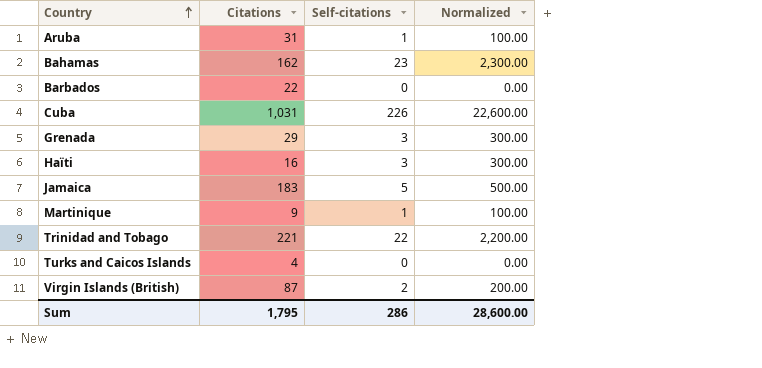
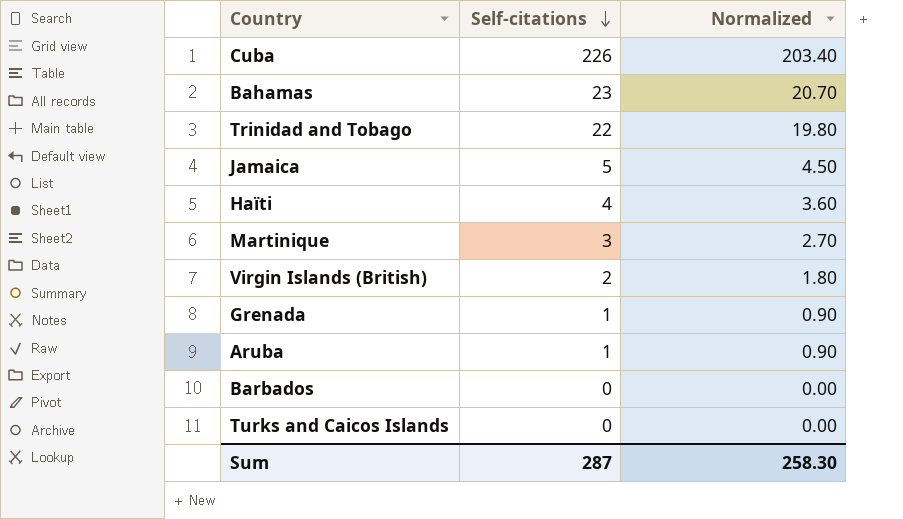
row order: Country ascending -> Self-citations descending
column Citations | position: 2 -> none
column Normalized | formula: [Self-citations] * 100 -> [Self-citations] * 0.9
Haïti | Self-citations: 3 -> 4
Martinique | Self-citations: 1 -> 3
Grenada | Self-citations: 3 -> 1
Sum | Self-citations: 286 -> 287
Sum | Normalized: 28,600.00 -> 258.30

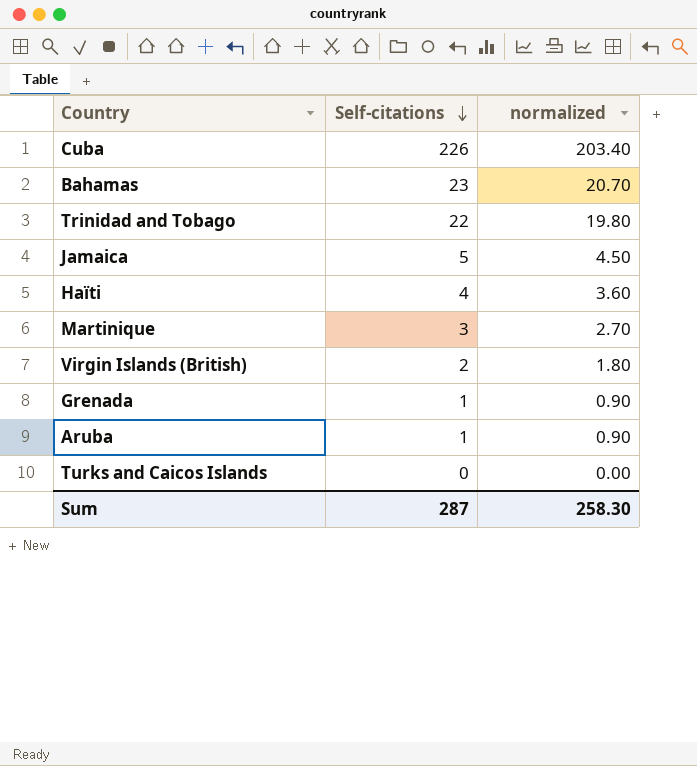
column name: Normalized -> normalized
row Barbados: 0 | 0.00 -> none

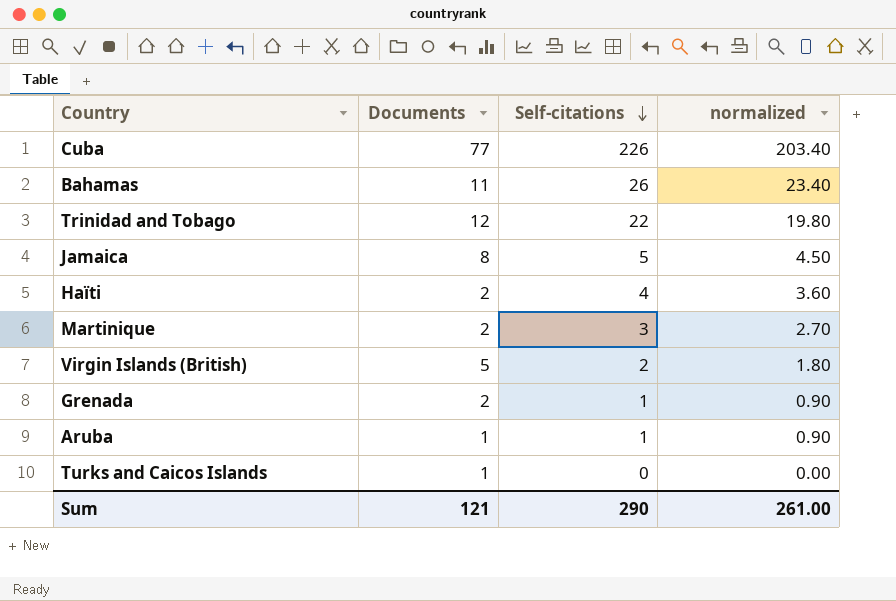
column Documents | position: none -> 2
Bahamas | Self-citations: 23 -> 26
Bahamas | normalized: 20.70 -> 23.40
Sum | Self-citations: 287 -> 290
Sum | normalized: 258.30 -> 261.00

